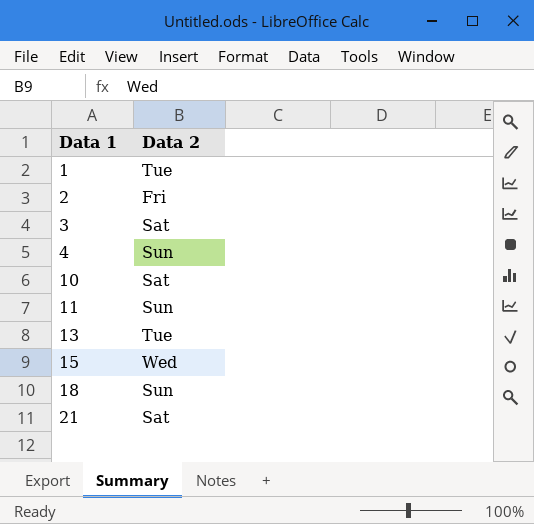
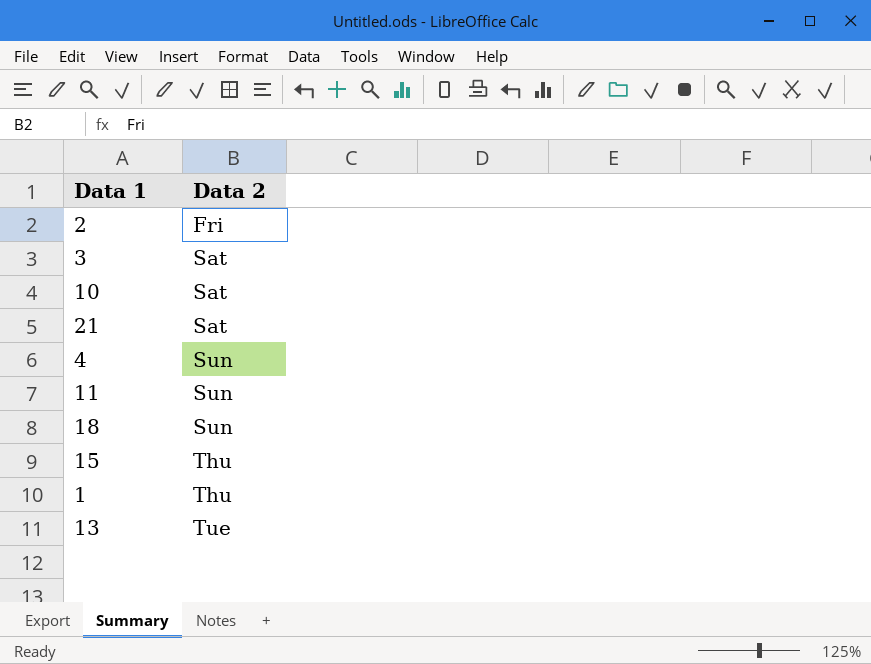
row order: Data 1 ascending -> Data 2 ascending
15 | Data 2: Wed -> Thu
1 | Data 2: Tue -> Thu

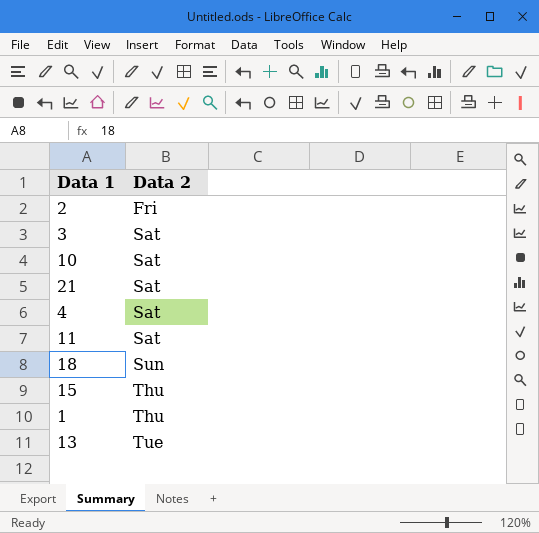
4 | Data 2: Sun -> Sat
11 | Data 2: Sun -> Sat

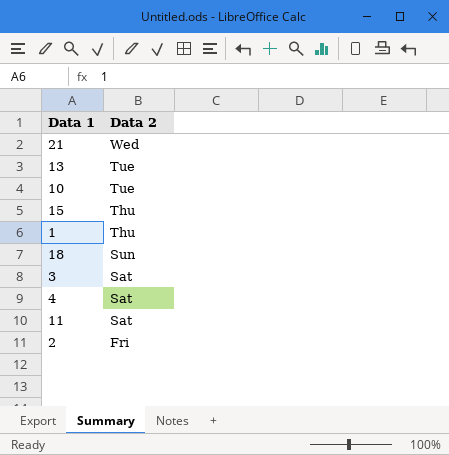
row order: Data 2 ascending -> Data 2 descending
21 | Data 2: Sat -> Wed
10 | Data 2: Sat -> Tue

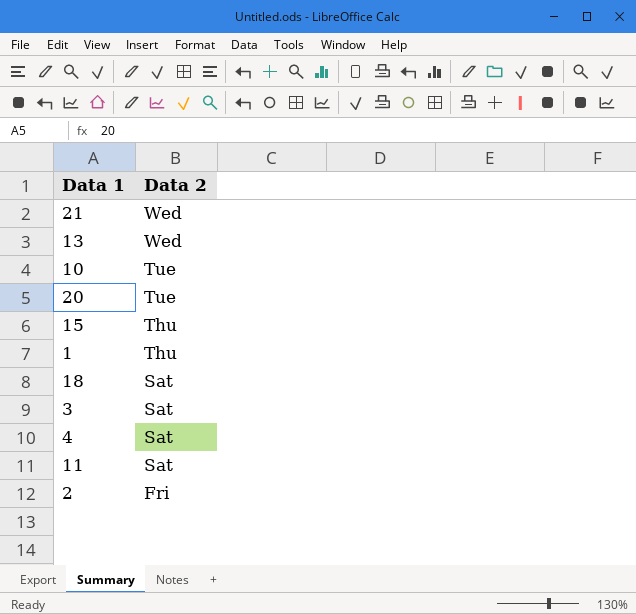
13 | Data 2: Tue -> Wed
row 20: none -> Tue
18 | Data 2: Sun -> Sat

